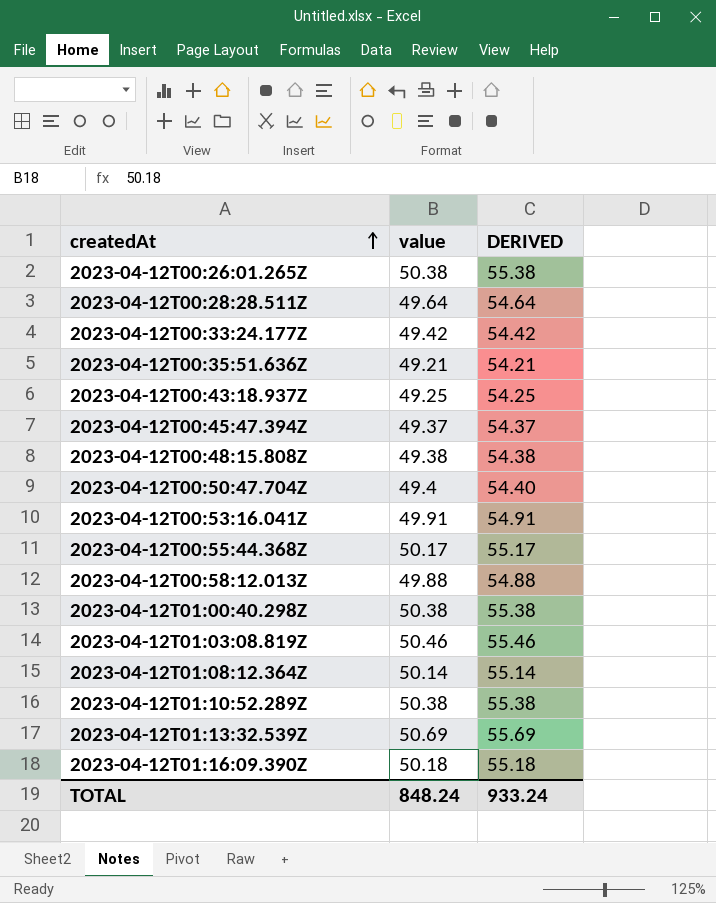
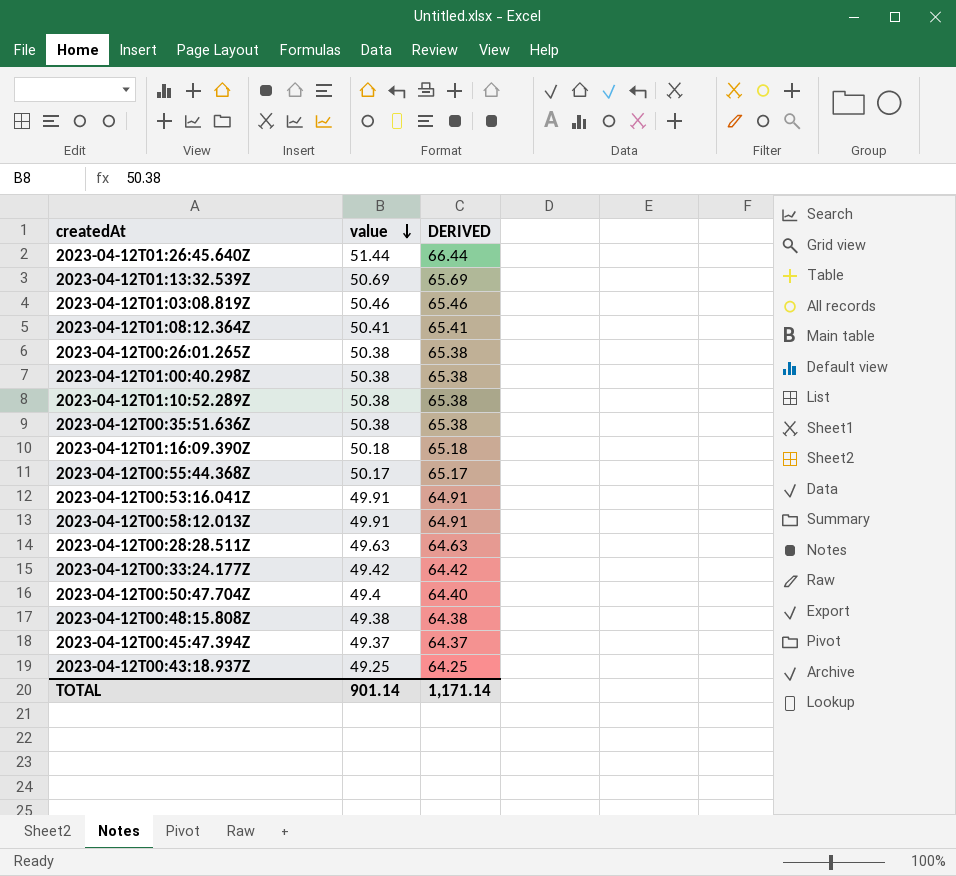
row order: createdAt ascending -> value descending
column DERIVED | formula: [value] + 5 -> [value] + 15
row 2023-04-12T01:26:45.640Z: none -> 51.44 | 66.44
2023-04-12T01:08:12.364Z | value: 50.14 -> 50.41
2023-04-12T00:35:51.636Z | value: 49.21 -> 50.38
2023-04-12T00:58:12.013Z | value: 49.88 -> 49.91
2023-04-12T00:28:28.511Z | value: 49.64 -> 49.63
TOTAL | value: 848.24 -> 901.14
TOTAL | DERIVED: 933.24 -> 1,171.14

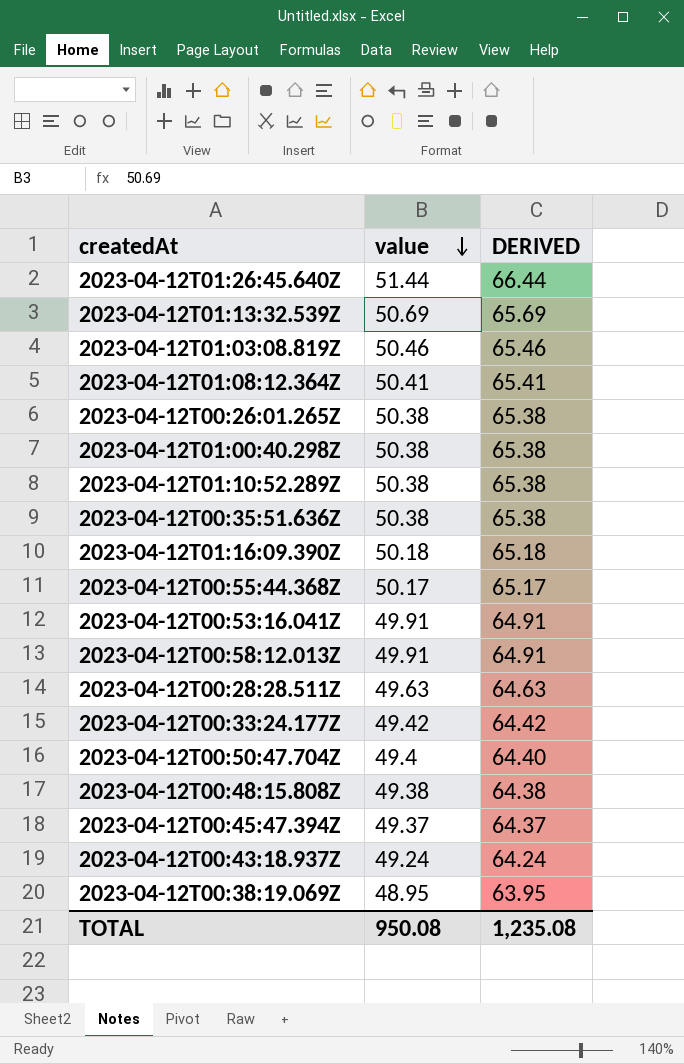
2023-04-12T00:43:18.937Z | value: 49.25 -> 49.24
2023-04-12T00:43:18.937Z | DERIVED: 64.25 -> 64.24
row 2023-04-12T00:38:19.069Z: none -> 48.95 | 63.95
TOTAL | value: 901.14 -> 950.08
TOTAL | DERIVED: 1,171.14 -> 1,235.08

